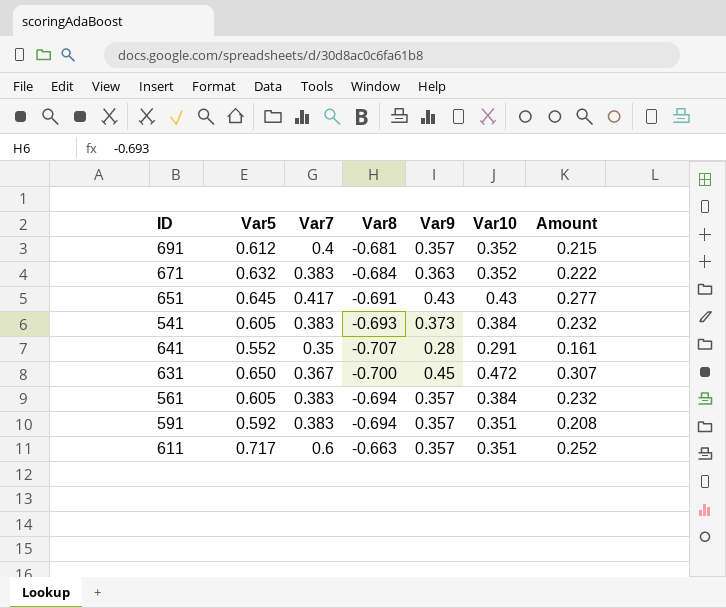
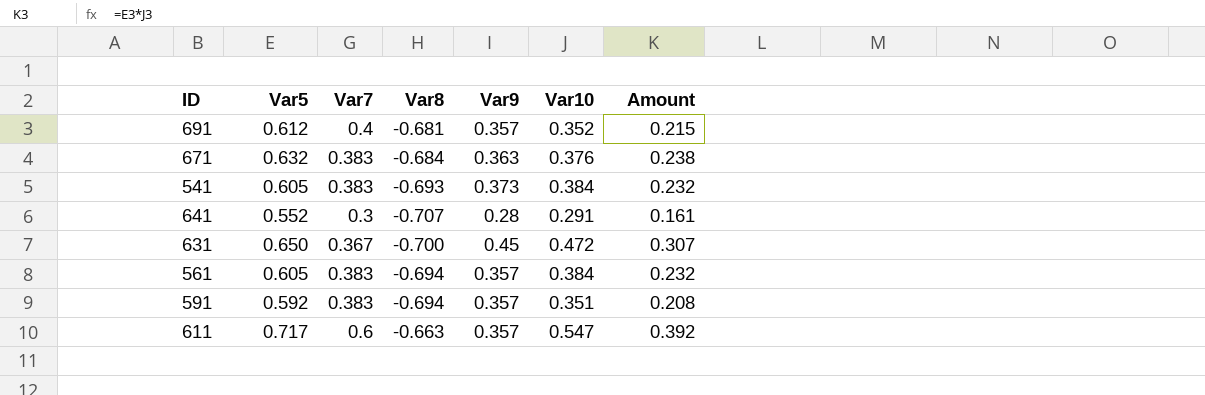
row 651: 0.645 | 0.417 | -0.691 | 0.43 | 0.43 | 0.277 -> none
671 | Var10: 0.352 -> 0.376
671 | Amount: 0.222 -> 0.238
641 | Var7: 0.35 -> 0.3
611 | Var10: 0.351 -> 0.547
611 | Amount: 0.252 -> 0.392

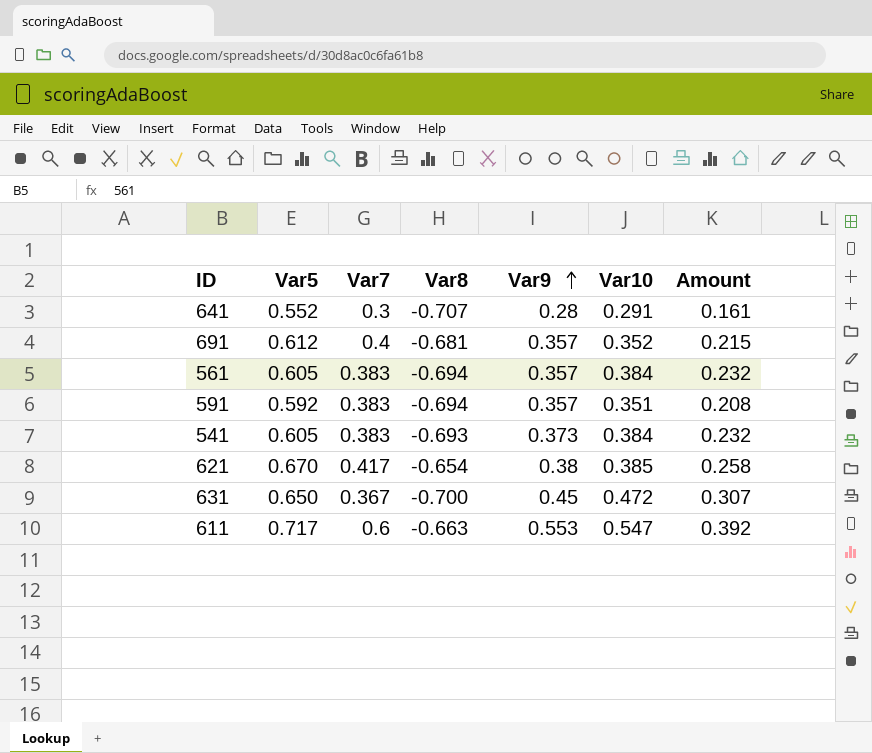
row order: none -> Var9 ascending
row 671: 0.632 | 0.383 | -0.684 | 0.363 | 0.376 | 0.238 -> none
row 621: none -> 0.670 | 0.417 | -0.654 | 0.38 | 0.385 | 0.258
611 | Var9: 0.357 -> 0.553

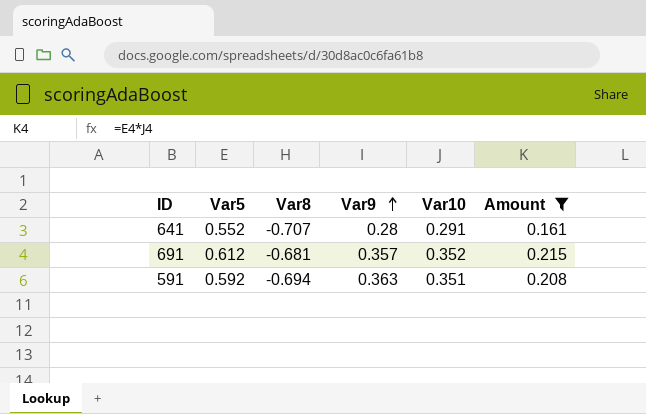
filter: none -> Amount <= 0.215
column Var7 | position: 3 -> none
591 | Var9: 0.357 -> 0.363

